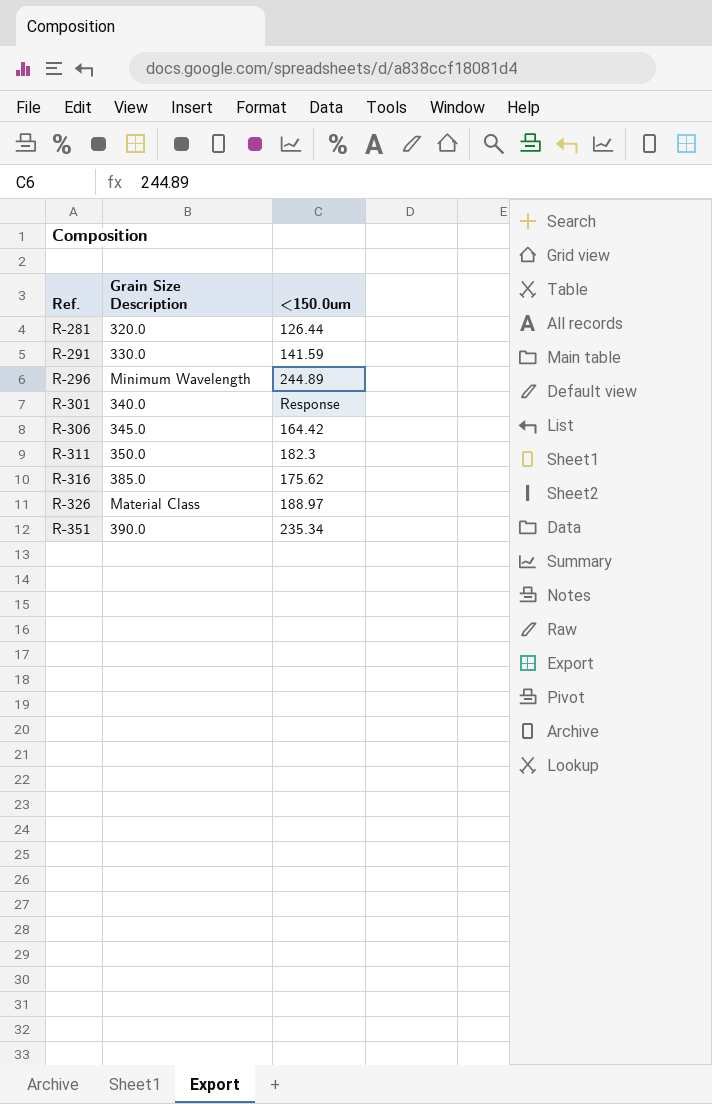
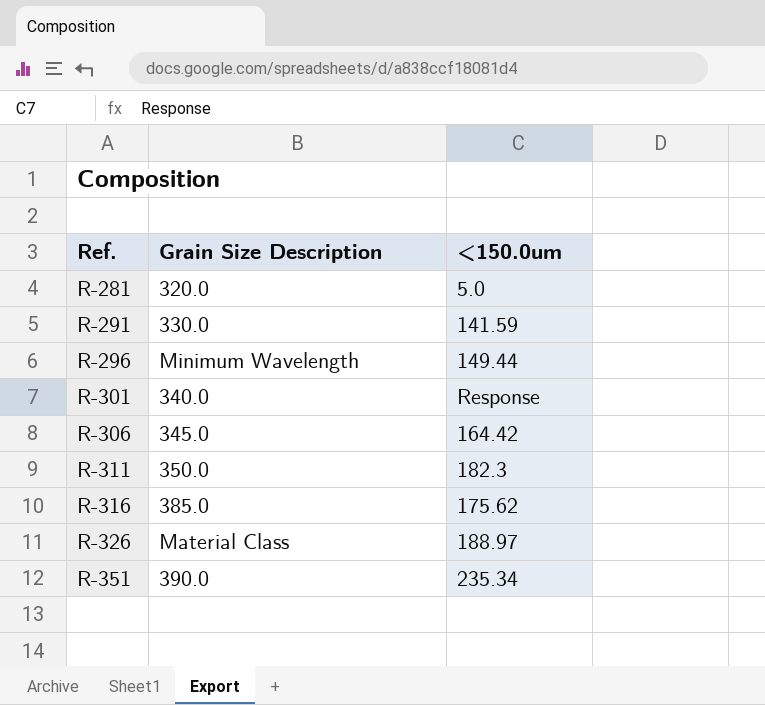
R-281 | <150.0um: 126.44 -> 5.0
R-296 | <150.0um: 244.89 -> 149.44

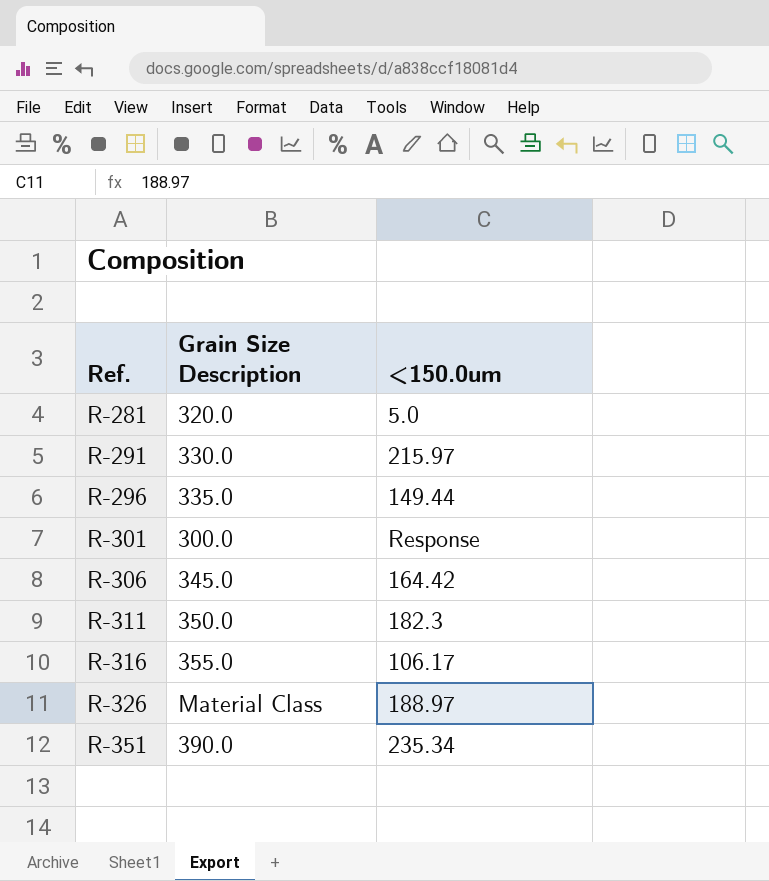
R-291 | <150.0um: 141.59 -> 215.97
R-296 | Grain Size Description: Minimum Wavelength -> 335.0
R-301 | Grain Size Description: 340.0 -> 300.0
R-316 | Grain Size Description: 385.0 -> 355.0
R-316 | <150.0um: 175.62 -> 106.17

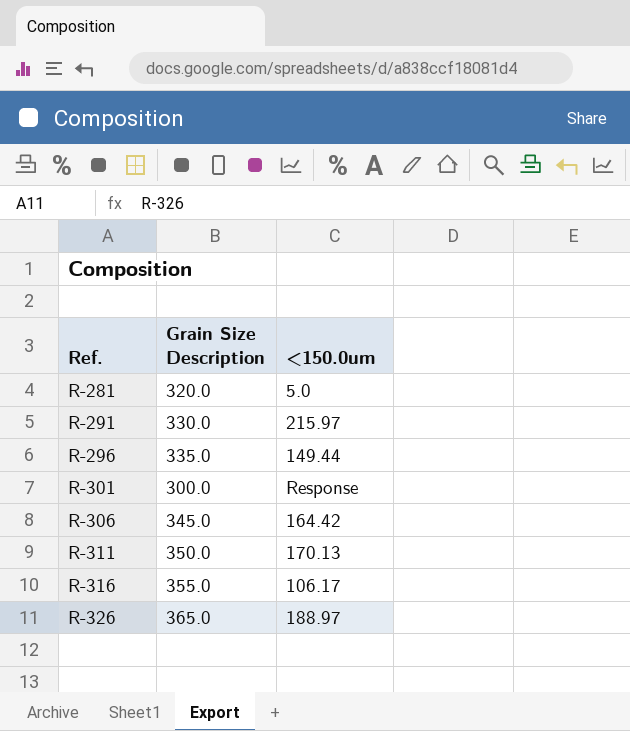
row R-351: 390.0 | 235.34 -> none
R-311 | <150.0um: 182.3 -> 170.13
R-326 | Grain Size Description: Material Class -> 365.0

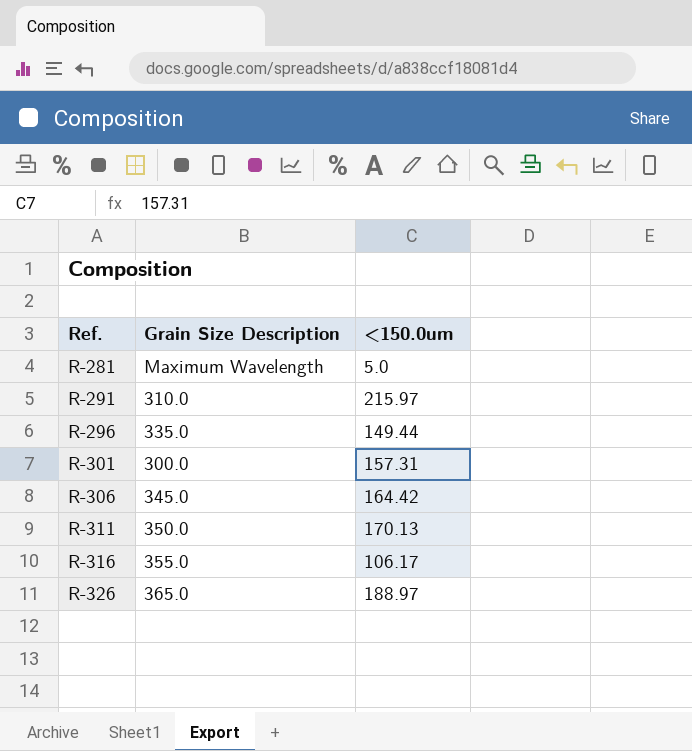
R-281 | Grain Size Description: 320.0 -> Maximum Wavelength
R-291 | Grain Size Description: 330.0 -> 310.0
R-301 | <150.0um: Response -> 157.31

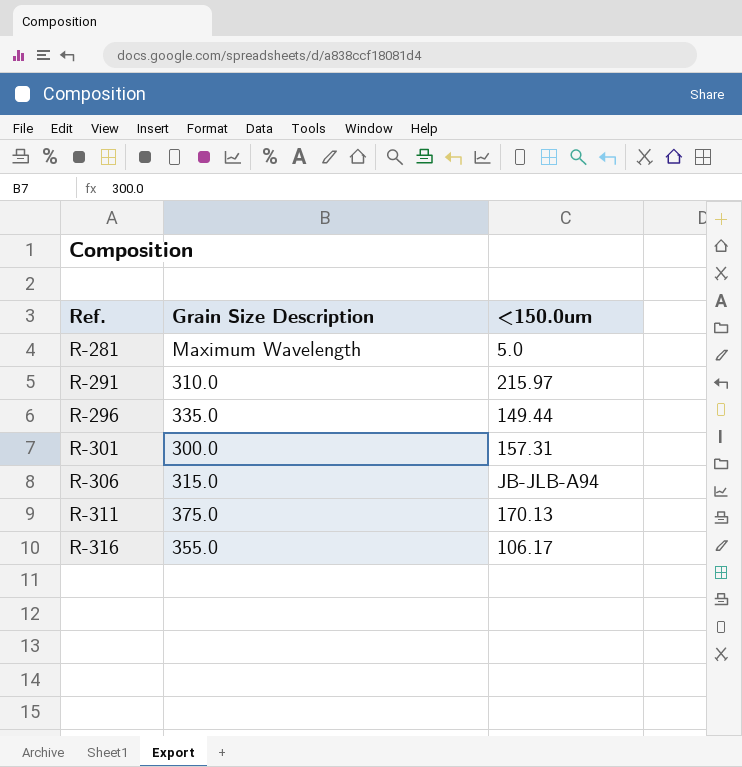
row R-326: 365.0 | 188.97 -> none
R-306 | Grain Size Description: 345.0 -> 315.0
R-306 | <150.0um: 164.42 -> JB-JLB-A94
R-311 | Grain Size Description: 350.0 -> 375.0

